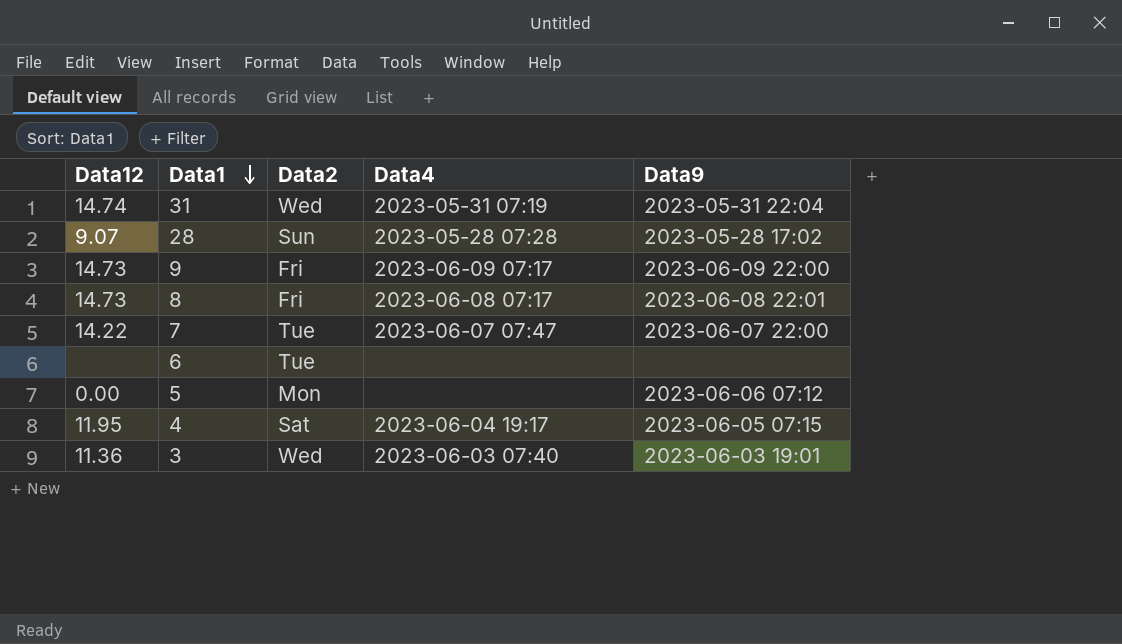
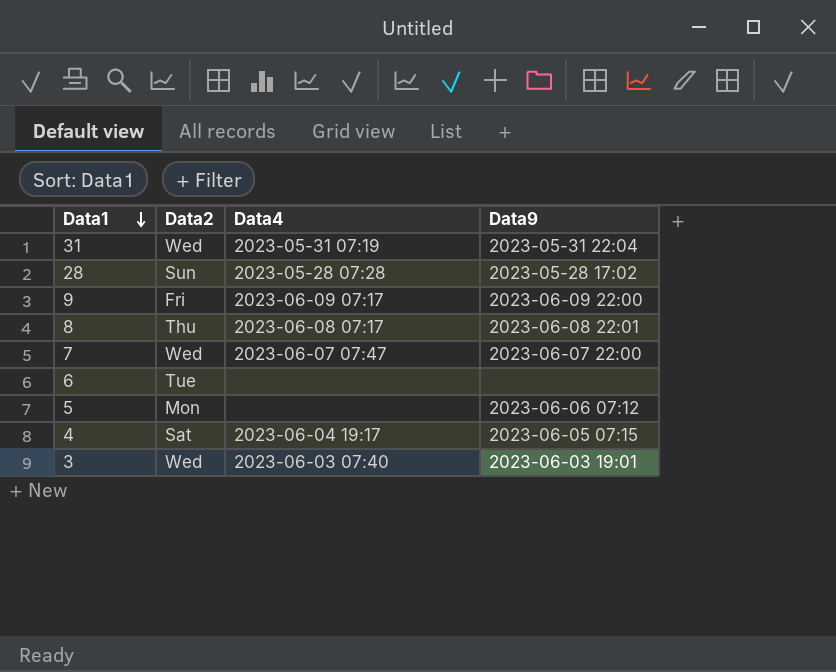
column Data12 | position: 1 -> none
8 | Data2: Fri -> Thu
7 | Data2: Tue -> Wed

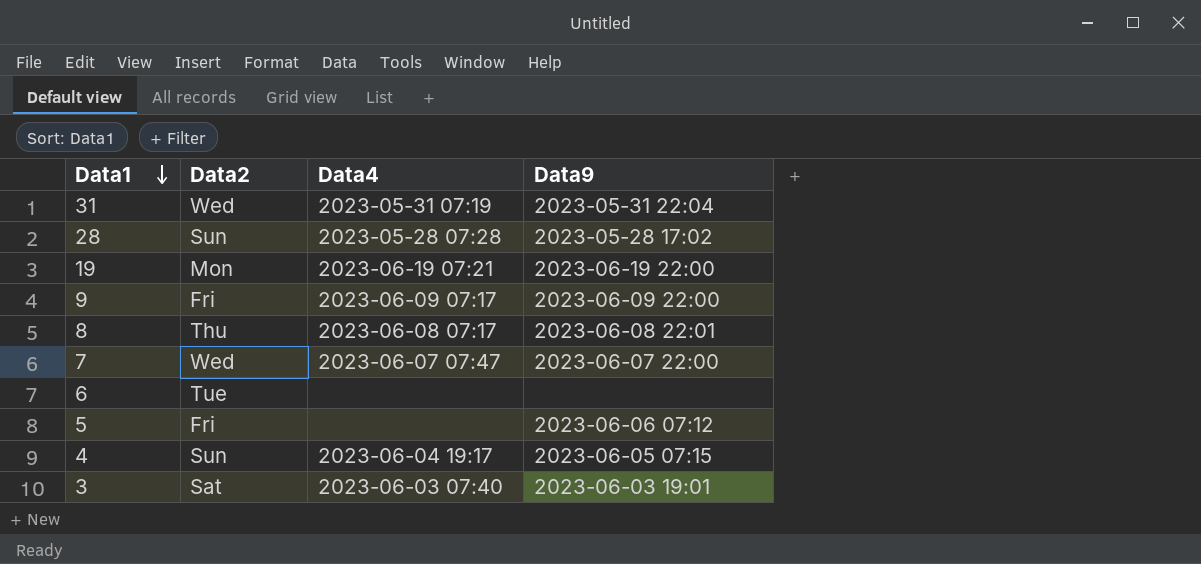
row 19: none -> Mon | 2023-06-19 07:21 | 2023-06-19 22:00
5 | Data2: Mon -> Fri
4 | Data2: Sat -> Sun
3 | Data2: Wed -> Sat

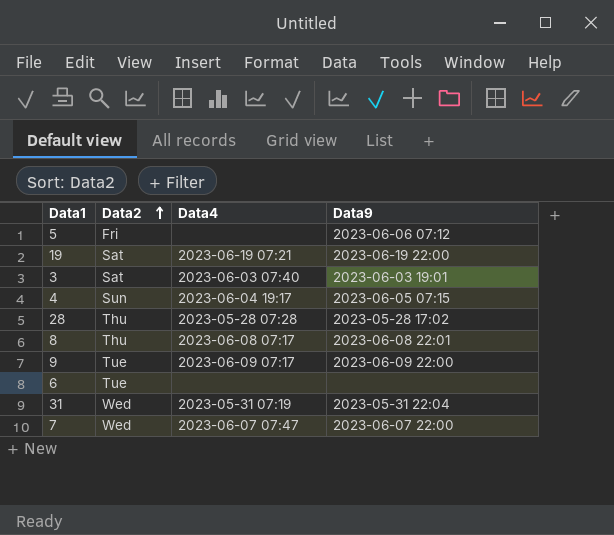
row order: Data1 descending -> Data2 ascending
19 | Data2: Mon -> Sat
28 | Data2: Sun -> Thu
9 | Data2: Fri -> Tue

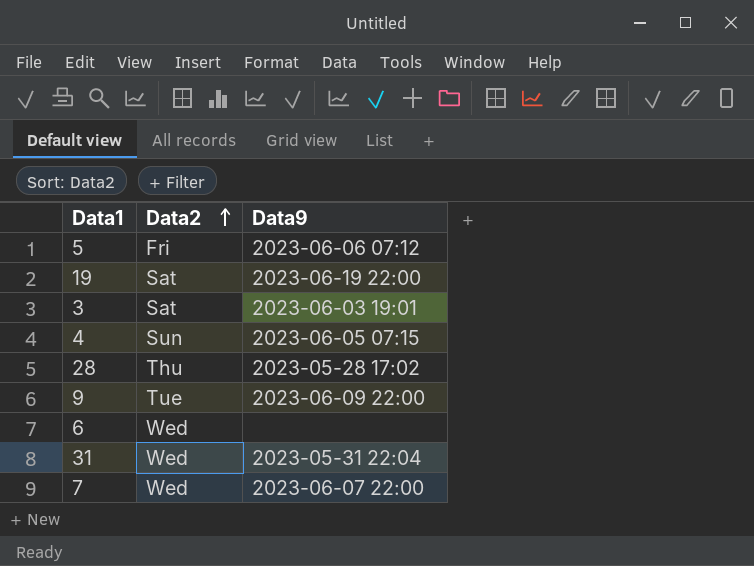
column Data4 | position: 3 -> none
row 8: Thu | 2023-06-08 07:17 | 2023-06-08 22:01 -> none
6 | Data2: Tue -> Wed

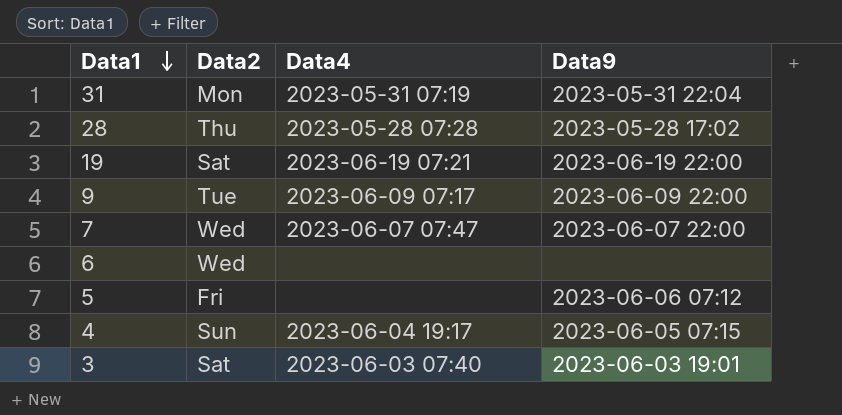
row order: Data2 ascending -> Data1 descending
column Data4 | position: none -> 3
31 | Data2: Wed -> Mon

